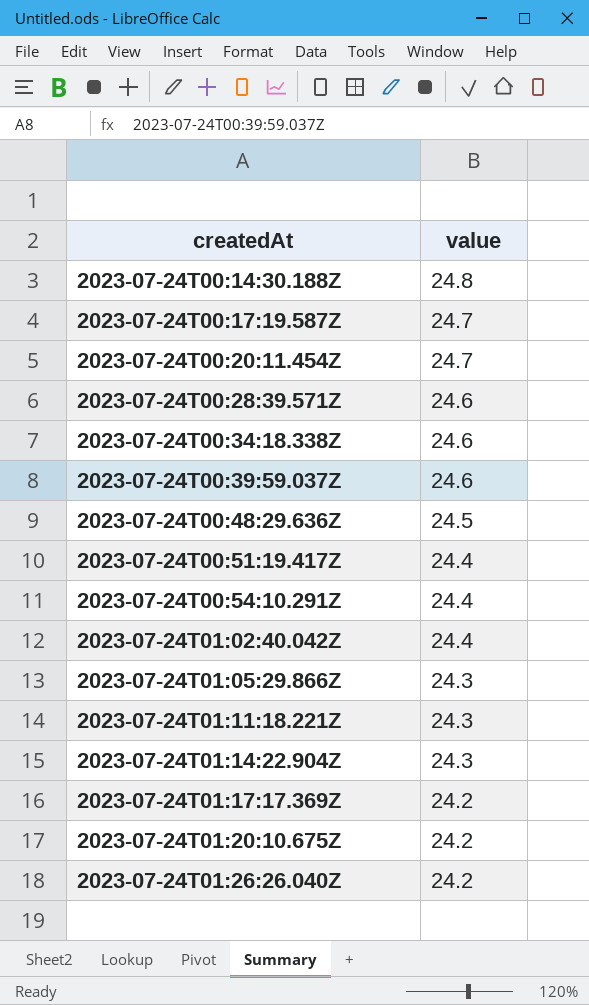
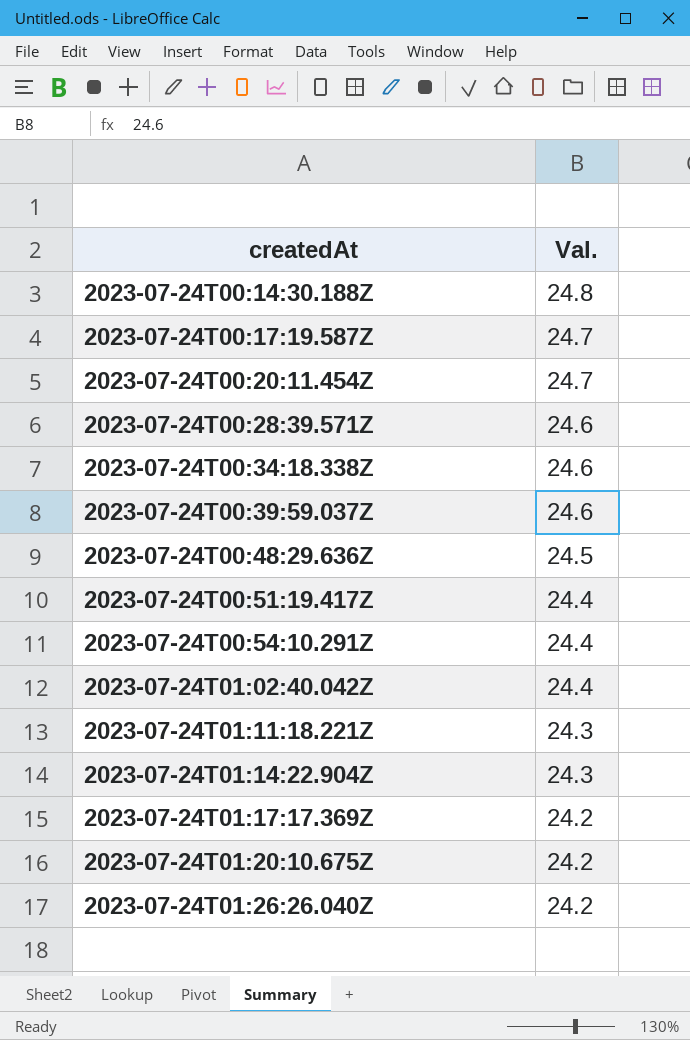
column name: value -> Val.
row 2023-07-24T01:05:29.866Z: 24.3 -> none

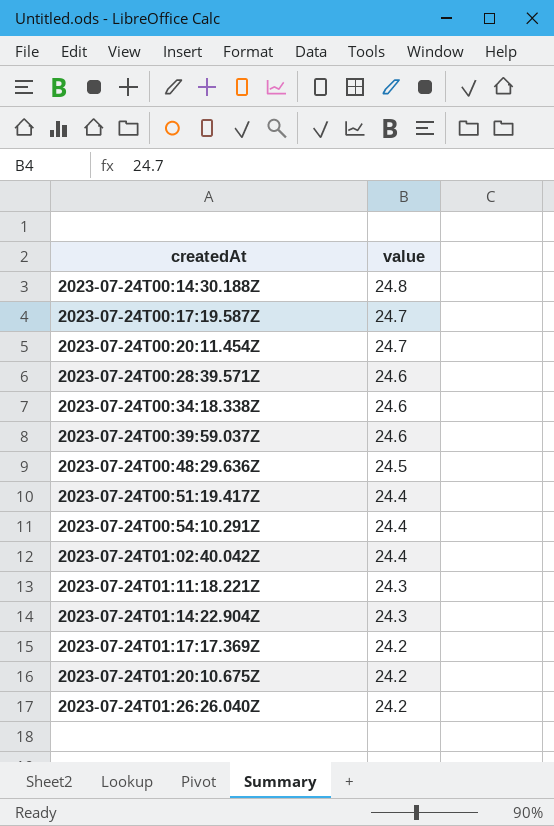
column name: Val. -> value

